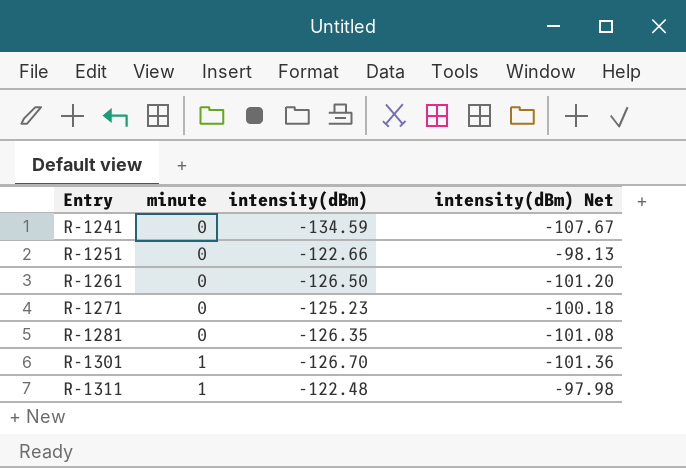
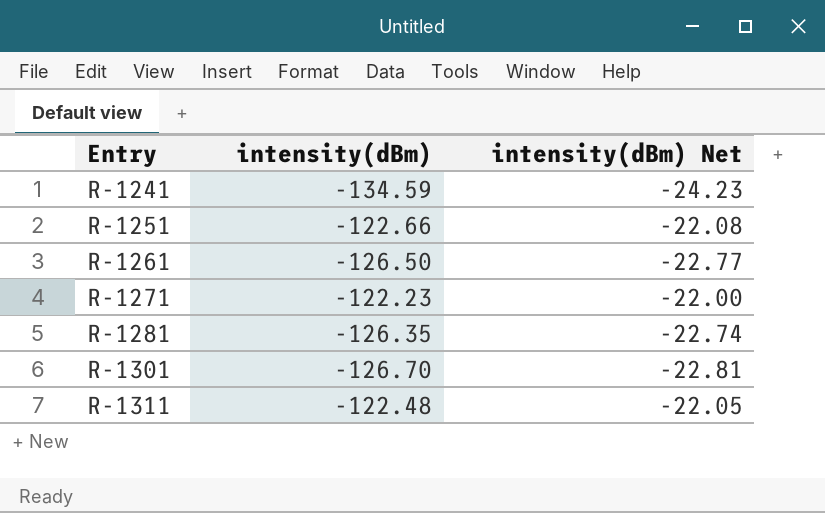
column minute | position: 2 -> none
column intensity(dBm) Net | formula: [intensity(dBm)] * 0.8 -> [intensity(dBm)] * 0.18
R-1271 | intensity(dBm): -125.23 -> -122.23

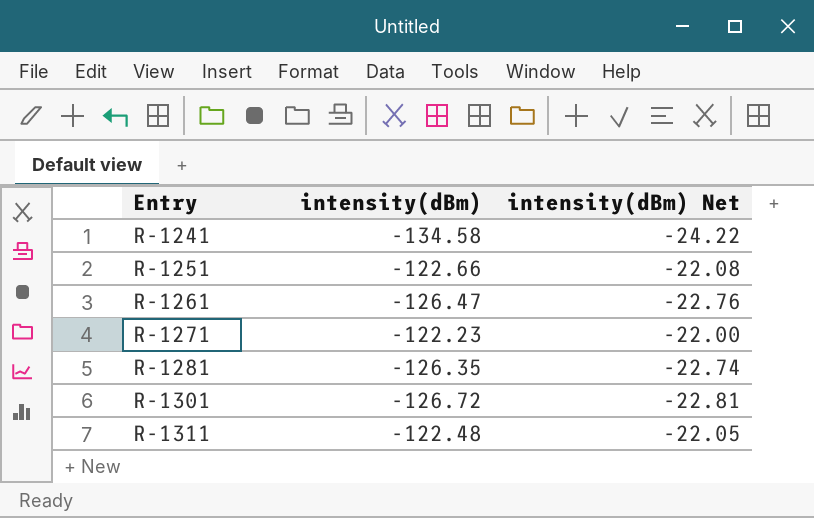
R-1241 | intensity(dBm): -134.59 -> -134.58
R-1241 | intensity(dBm) Net: -24.23 -> -24.22
R-1261 | intensity(dBm): -126.50 -> -126.47
R-1261 | intensity(dBm) Net: -22.77 -> -22.76
R-1301 | intensity(dBm): -126.70 -> -126.72

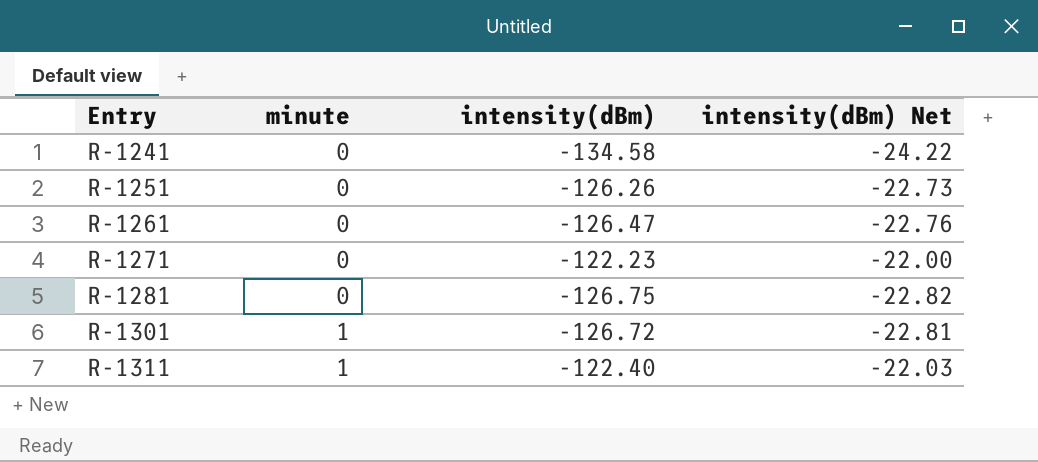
column minute | position: none -> 2
R-1251 | intensity(dBm): -122.66 -> -126.26
R-1251 | intensity(dBm) Net: -22.08 -> -22.73
R-1281 | intensity(dBm): -126.35 -> -126.75
R-1281 | intensity(dBm) Net: -22.74 -> -22.82
R-1311 | intensity(dBm): -122.48 -> -122.40
R-1311 | intensity(dBm) Net: -22.05 -> -22.03

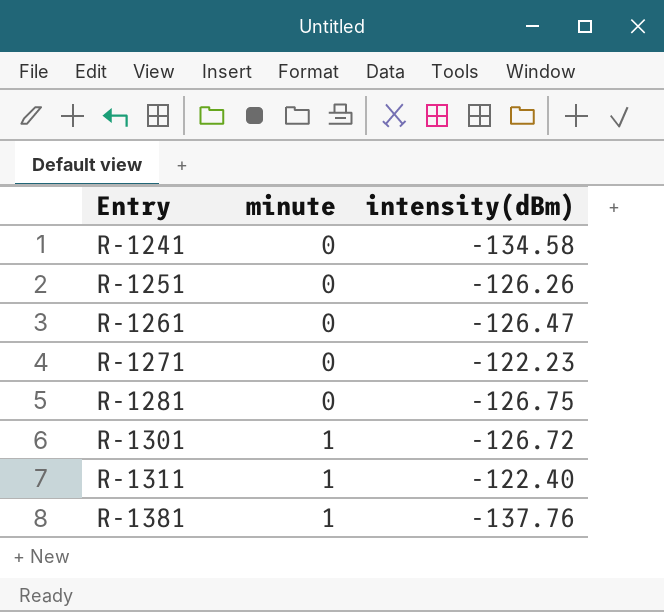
column intensity(dBm) Net | formula: [intensity(dBm)] * 0.18 -> none
row R-1381: none -> 1 | -137.76

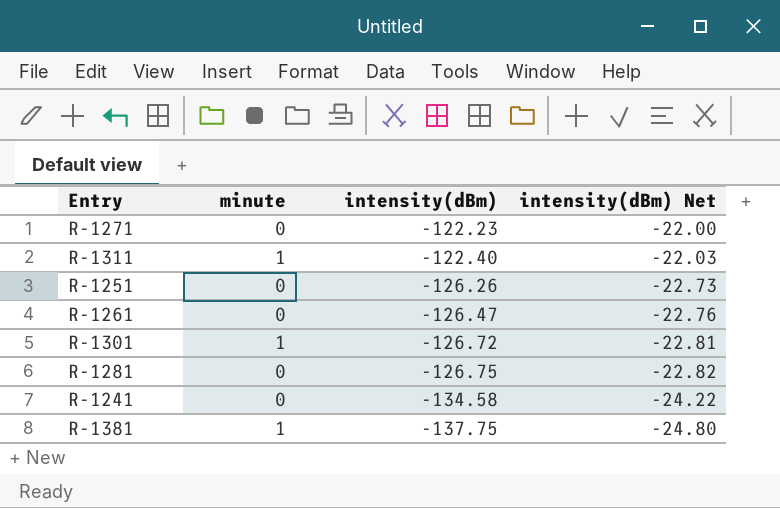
row order: Entry ascending -> intensity(dBm) descending
column intensity(dBm) Net | formula: none -> [intensity(dBm)] * 0.18
R-1381 | intensity(dBm): -137.76 -> -137.75

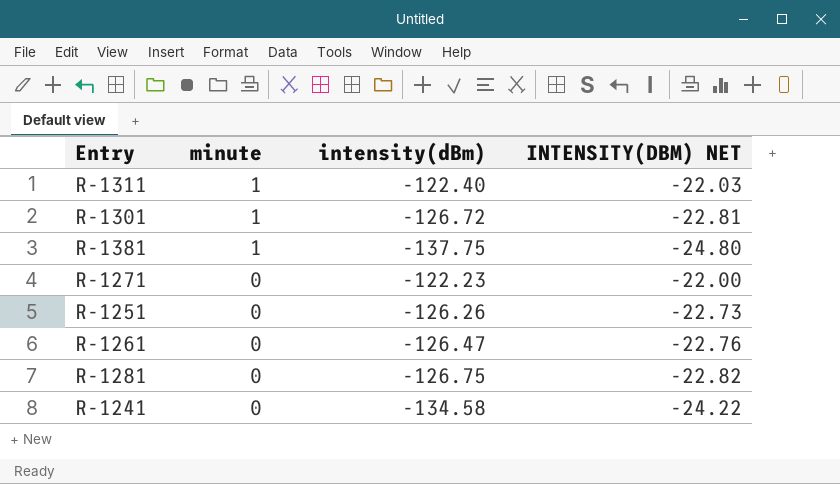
row order: intensity(dBm) descending -> minute descending
column name: intensity(dBm) Net -> INTENSITY(DBM) NET

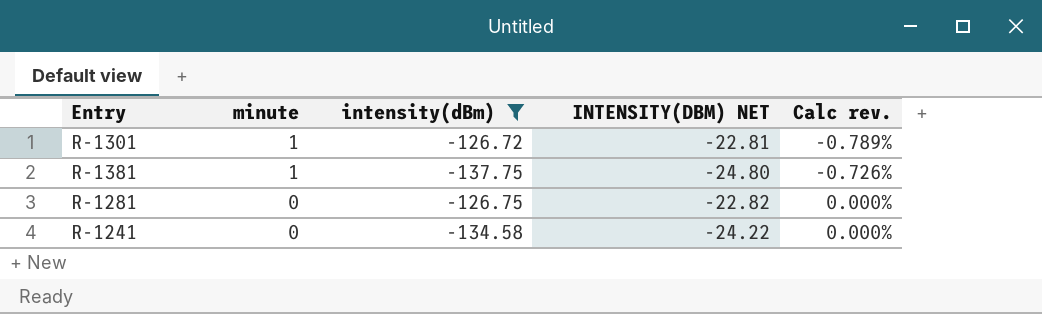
filter: none -> intensity(dBm) <= -126.72
column Calc rev. | formula: none -> [minute] / [intensity(dBm)]

